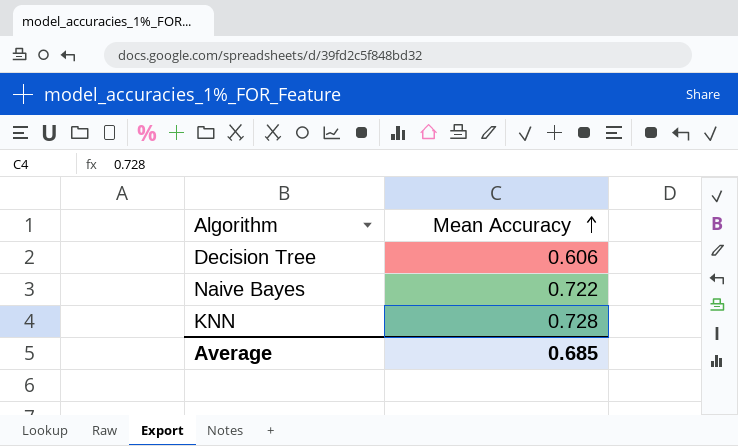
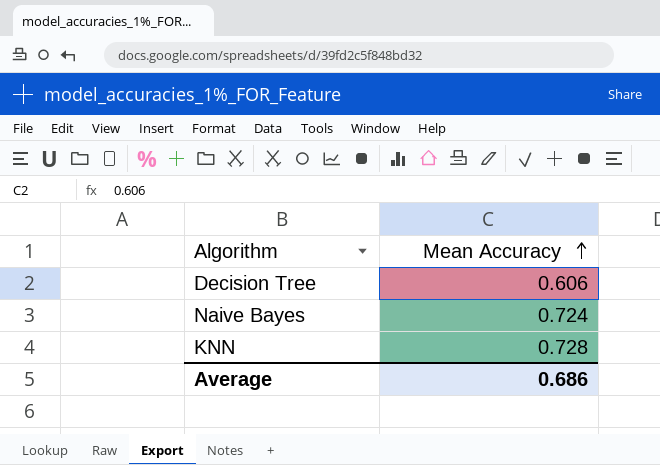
Naive Bayes | Mean Accuracy: 0.722 -> 0.724
Average | Mean Accuracy: 0.685 -> 0.686

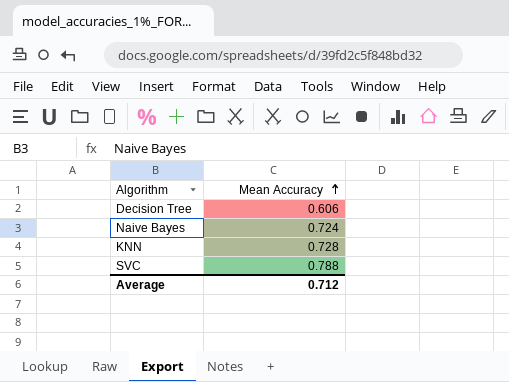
row SVC: none -> 0.788
Average | Mean Accuracy: 0.686 -> 0.712

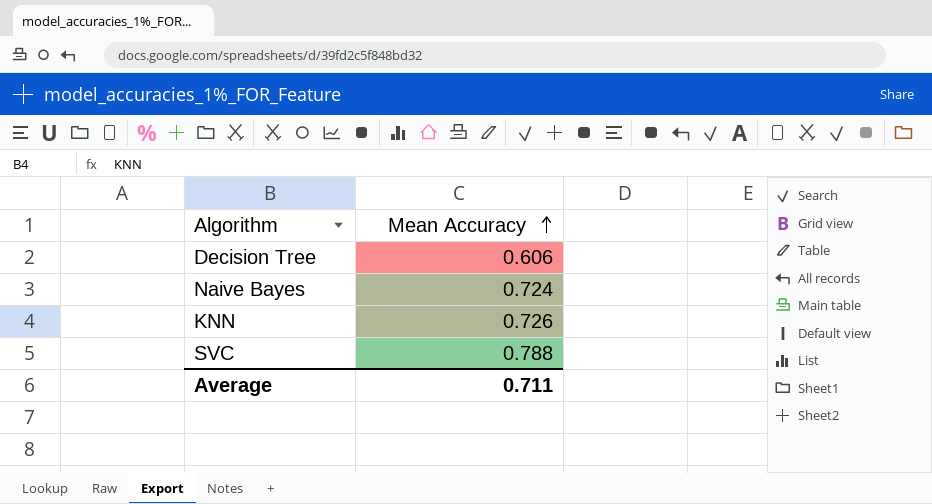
KNN | Mean Accuracy: 0.728 -> 0.726
Average | Mean Accuracy: 0.712 -> 0.711

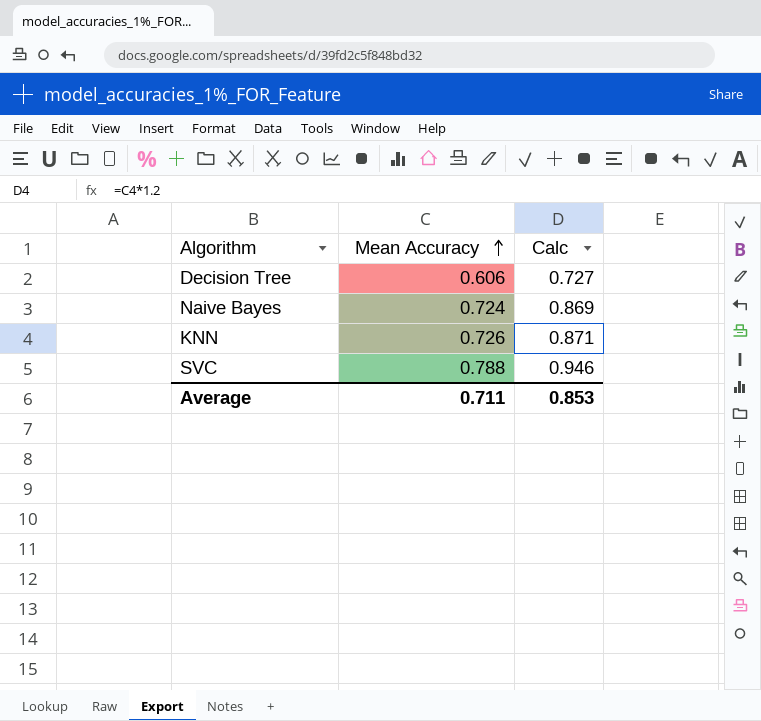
column Calc | formula: none -> [Mean Accuracy] * 1.2

